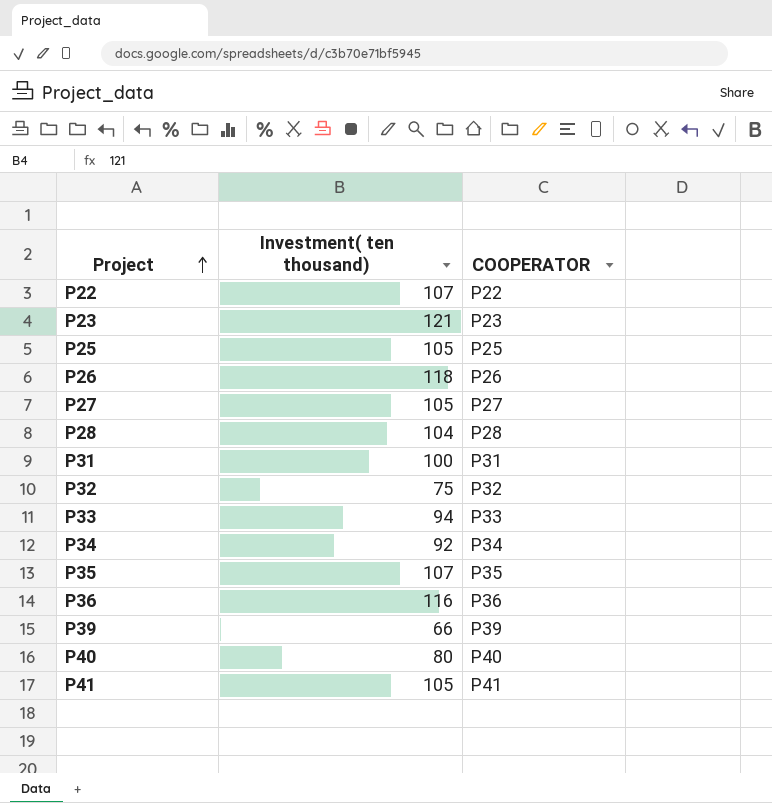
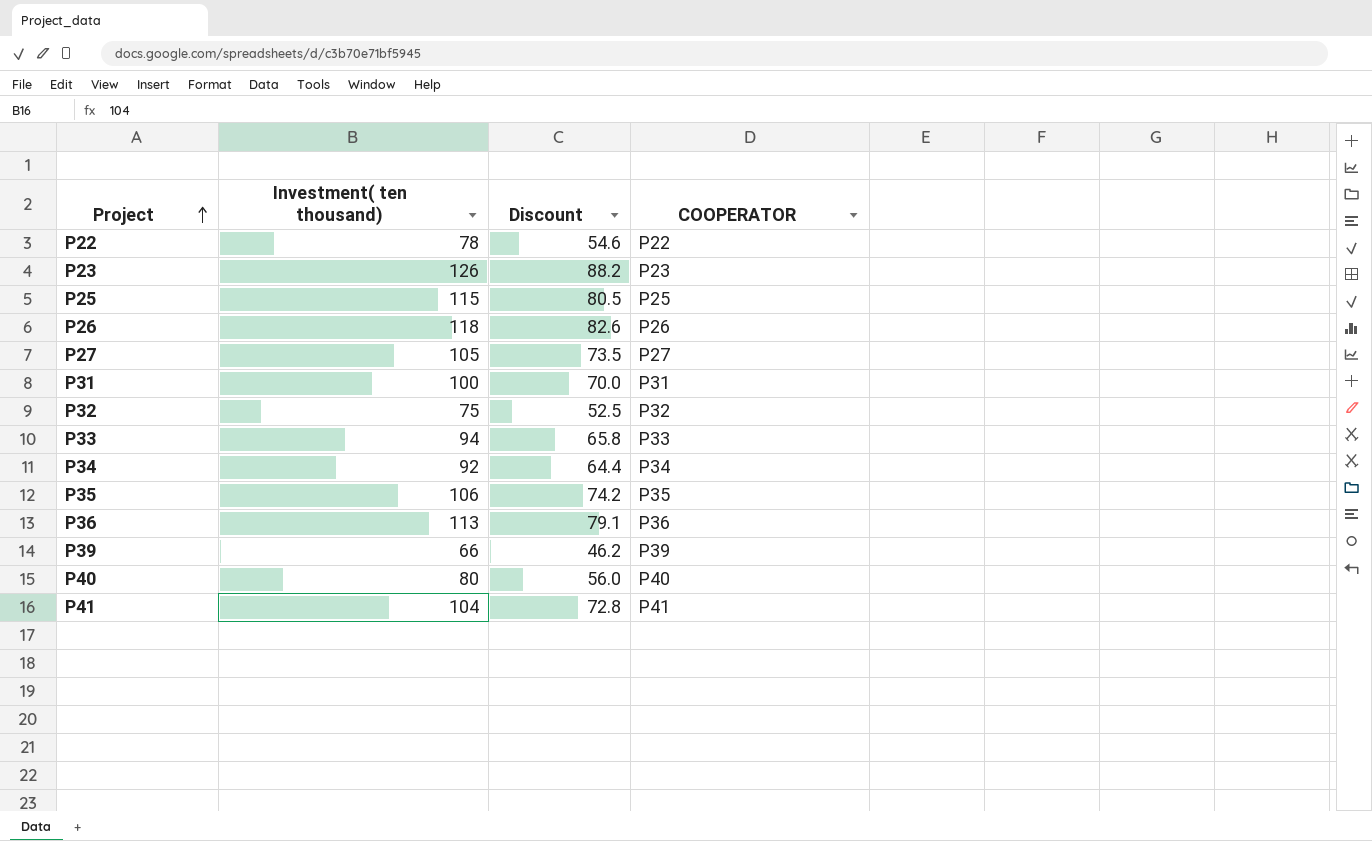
column Discount | formula: none -> [Investment( ten thousand)] * 0.7
row P28: 104 | P28 -> none
P22 | Investment( ten thousand): 107 -> 78
P23 | Investment( ten thousand): 121 -> 126
P25 | Investment( ten thousand): 105 -> 115
P35 | Investment( ten thousand): 107 -> 106
P36 | Investment( ten thousand): 116 -> 113
P41 | Investment( ten thousand): 105 -> 104

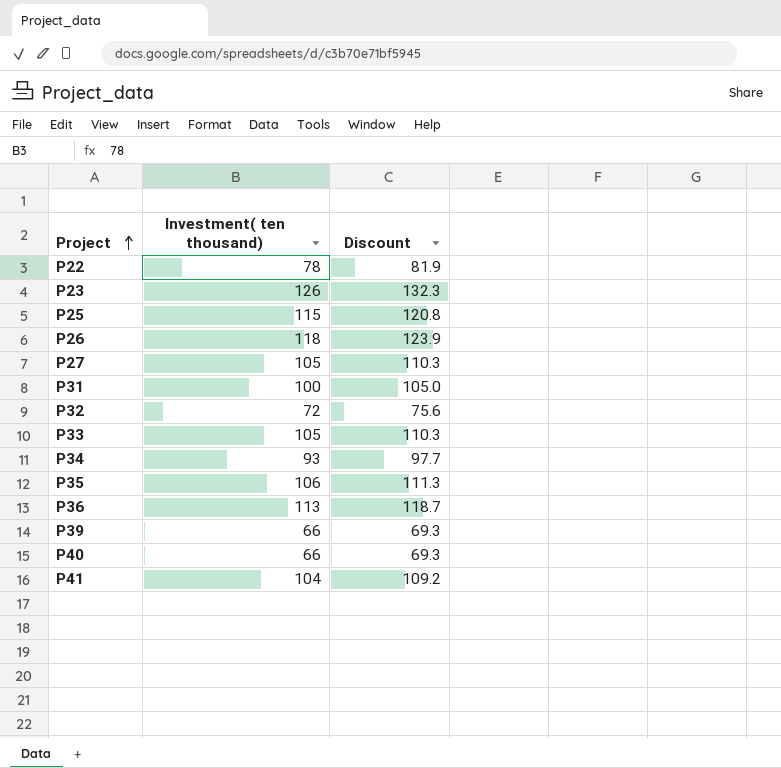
column COOPERATOR | position: 4 -> none
column Discount | formula: [Investment( ten thousand)] * 0.7 -> [Investment( ten thousand)] * 1.05
P32 | Investment( ten thousand): 75 -> 72
P33 | Investment( ten thousand): 94 -> 105
P34 | Investment( ten thousand): 92 -> 93
P40 | Investment( ten thousand): 80 -> 66

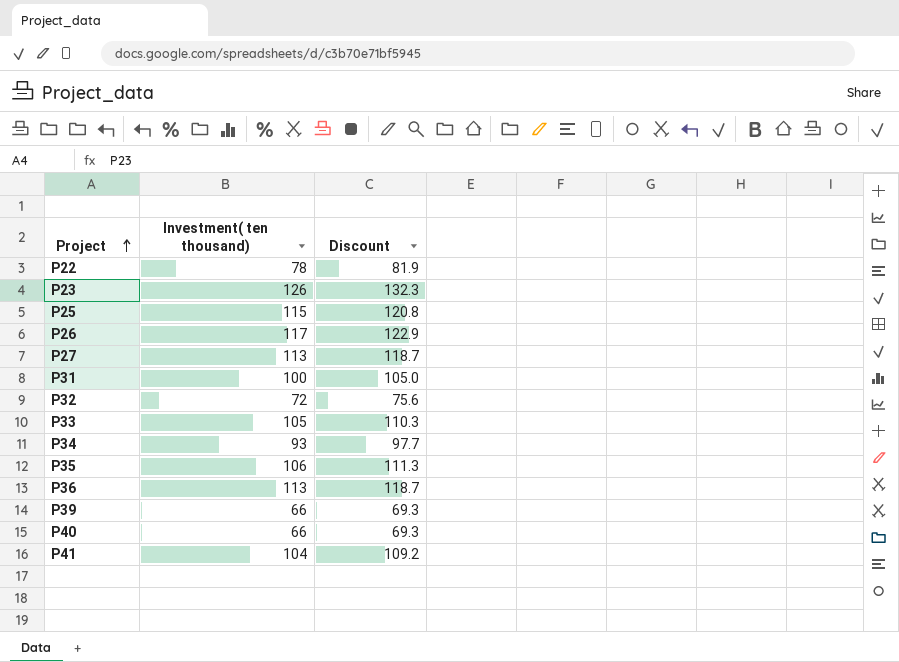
P26 | Investment( ten thousand): 118 -> 117
P26 | Discount: 123.9 -> 122.9
P27 | Investment( ten thousand): 105 -> 113
P27 | Discount: 110.3 -> 118.7

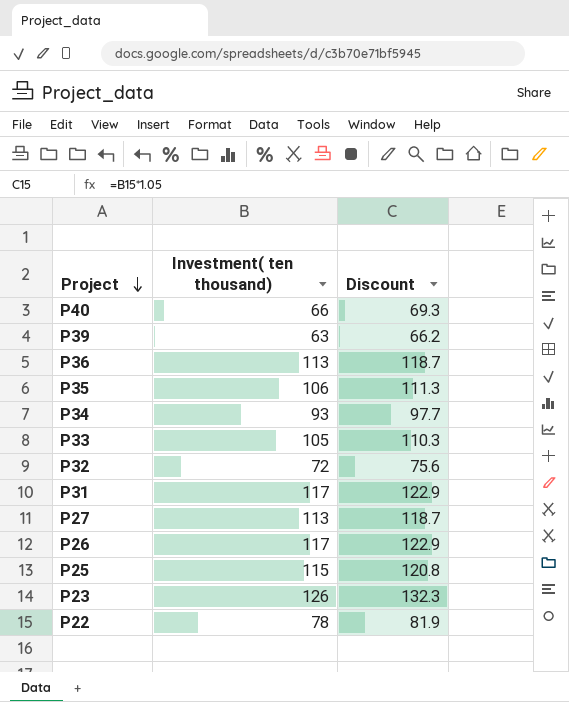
row order: Project ascending -> Project descending
row P41: 104 | 109.2 -> none
P39 | Investment( ten thousand): 66 -> 63
P39 | Discount: 69.3 -> 66.2
P31 | Investment( ten thousand): 100 -> 117
P31 | Discount: 105.0 -> 122.9

